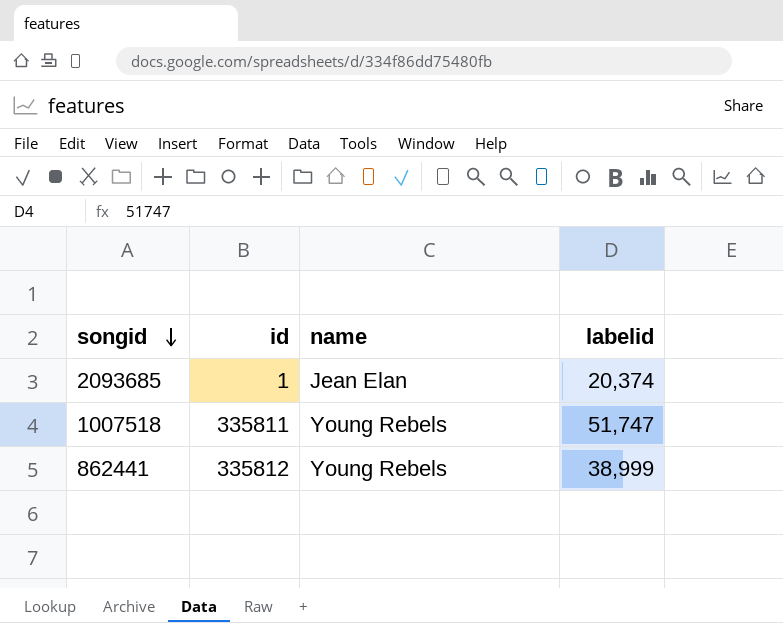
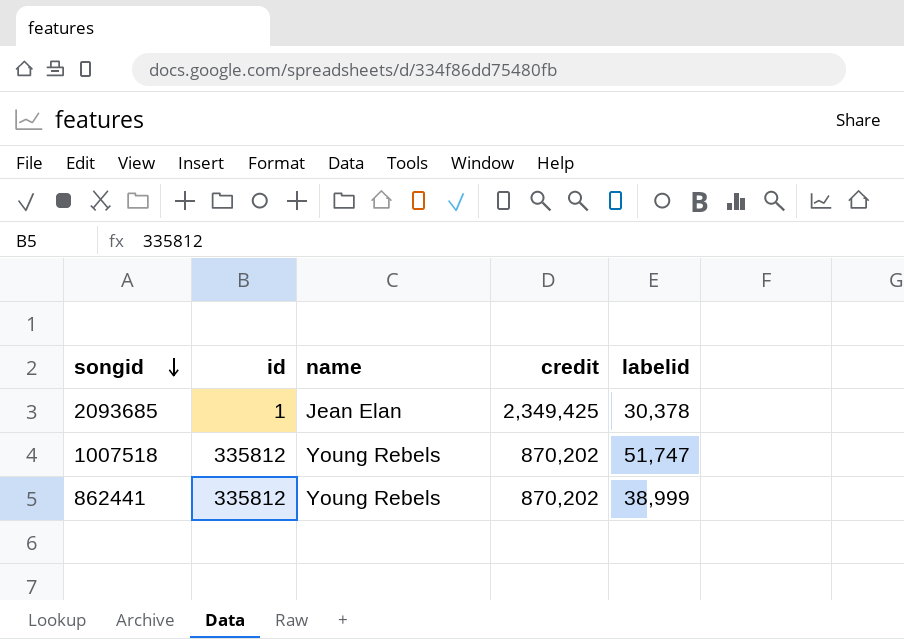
column credit | position: none -> 4
2093685 | labelid: 20,374 -> 30,378
1007518 | id: 335811 -> 335812

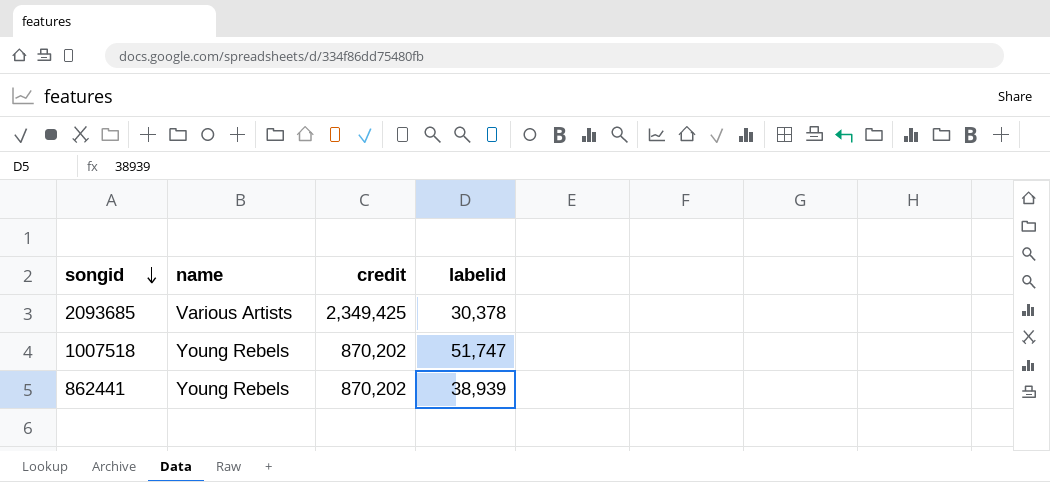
column id | position: 2 -> none
2093685 | name: Jean Elan -> Various Artists
862441 | labelid: 38,999 -> 38,939

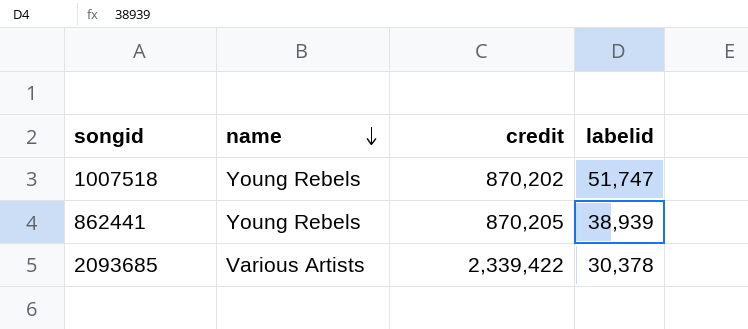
row order: songid descending -> name descending
862441 | credit: 870,202 -> 870,205
2093685 | credit: 2,349,425 -> 2,339,422

